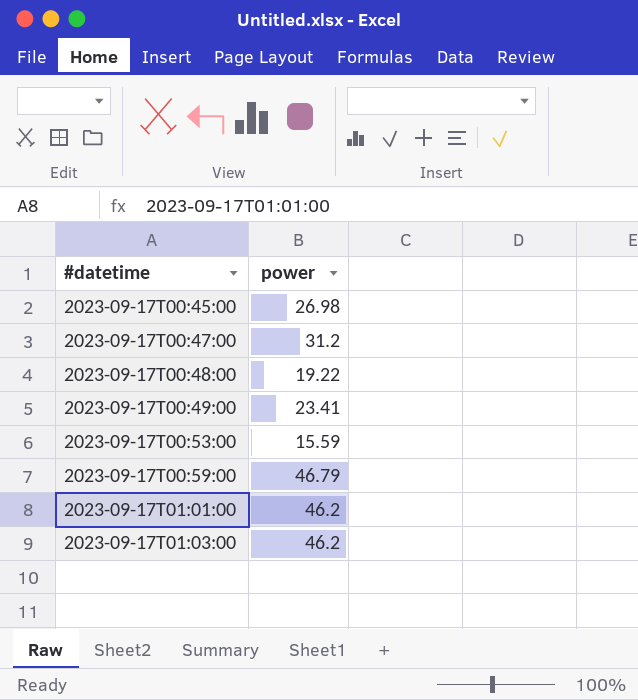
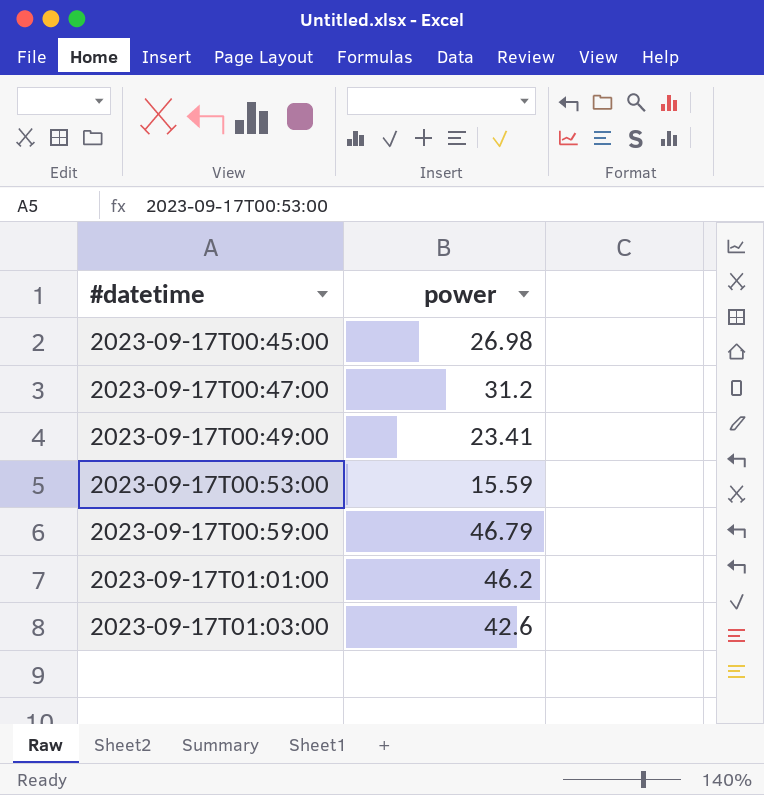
row 2023-09-17T00:48:00: 19.22 -> none
2023-09-17T01:03:00 | power: 46.2 -> 42.6

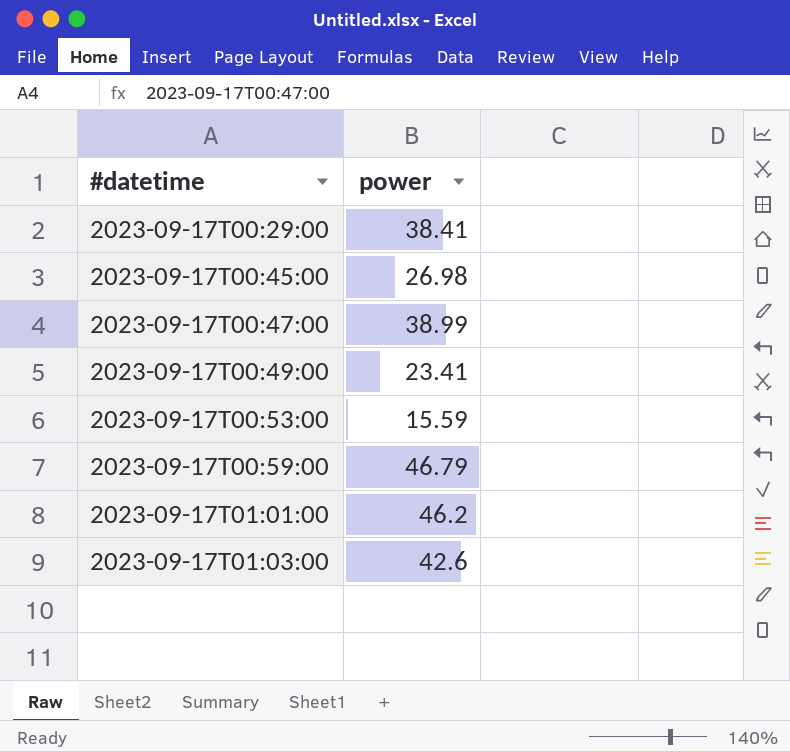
row 2023-09-17T00:29:00: none -> 38.41
2023-09-17T00:47:00 | power: 31.2 -> 38.99

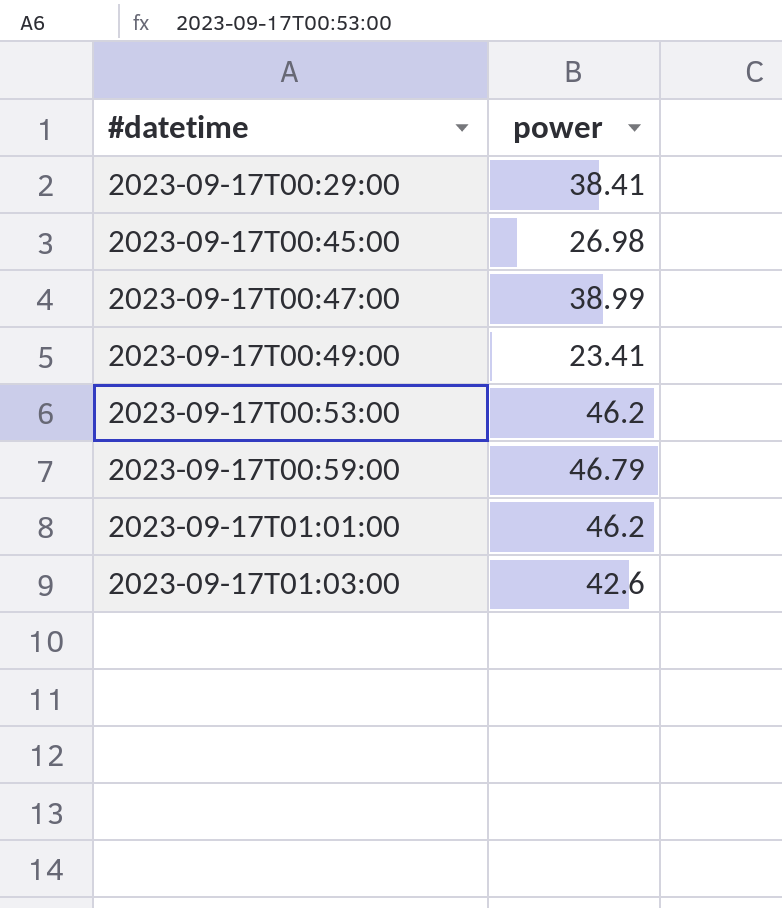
2023-09-17T00:53:00 | power: 15.59 -> 46.2

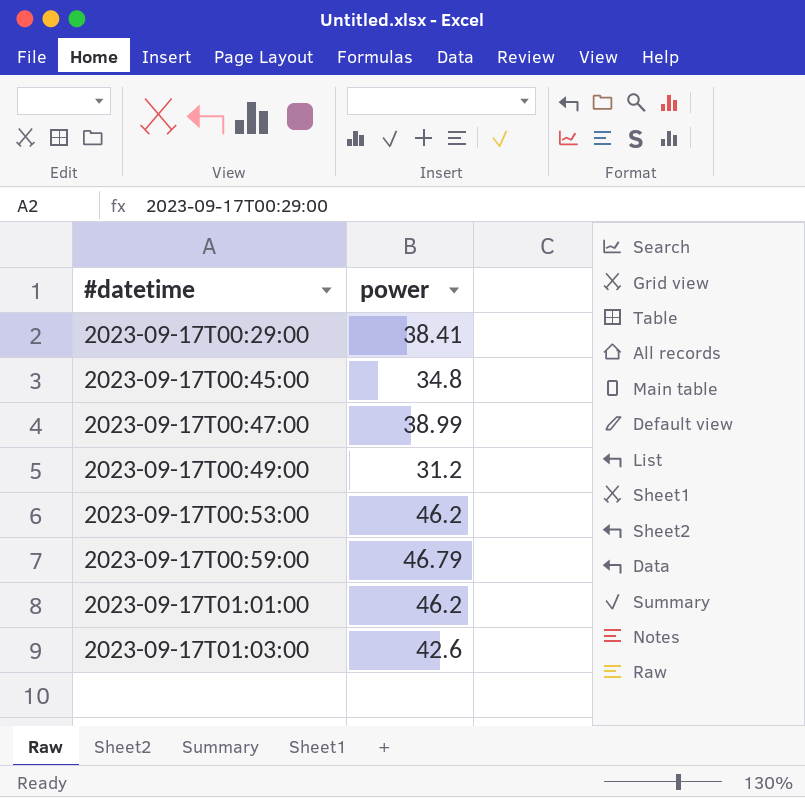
2023-09-17T00:45:00 | power: 26.98 -> 34.8
2023-09-17T00:49:00 | power: 23.41 -> 31.2

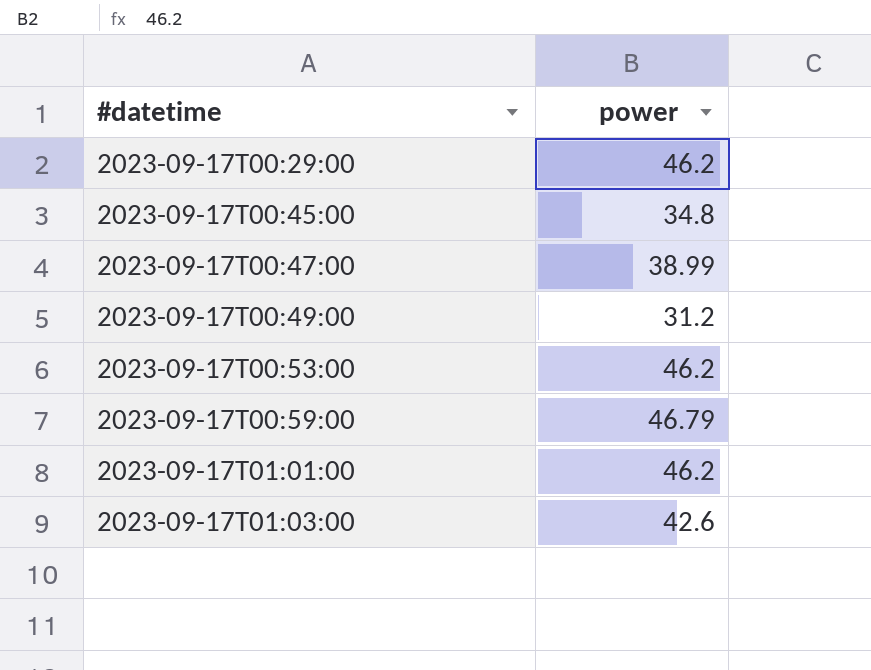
2023-09-17T00:29:00 | power: 38.41 -> 46.2

